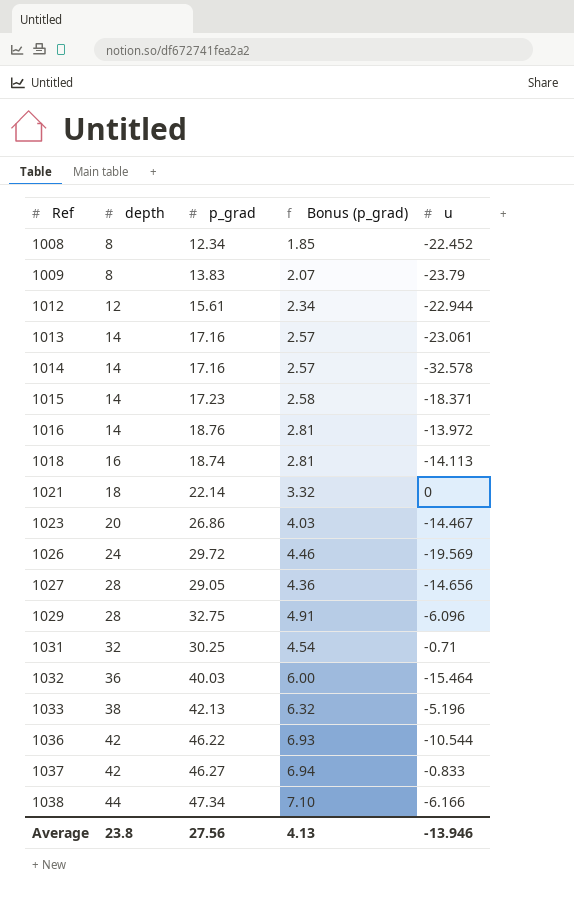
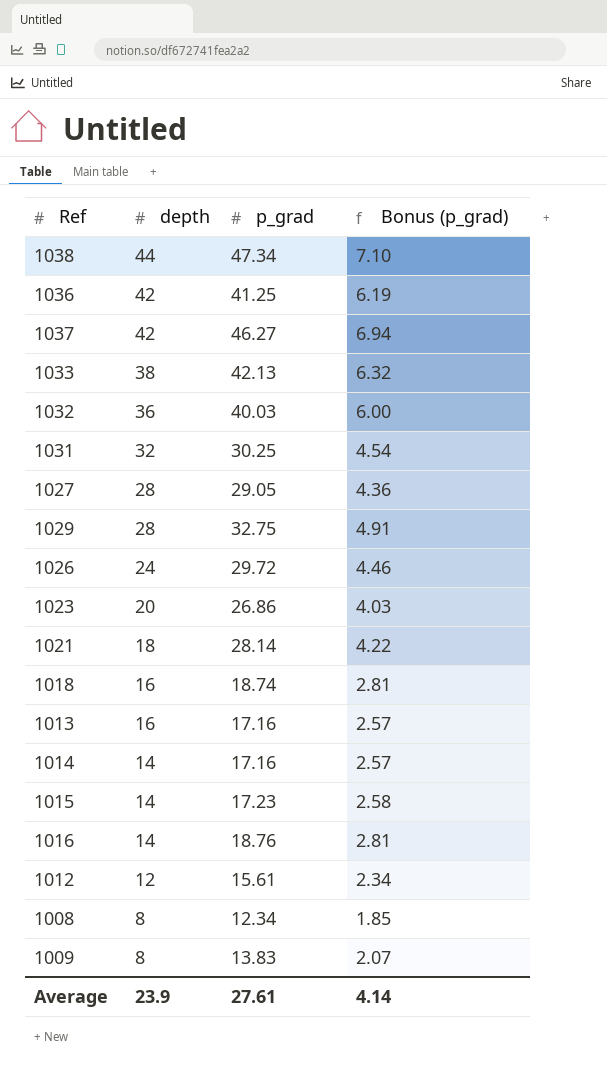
row order: Ref ascending -> depth descending
column u | position: 5 -> none
1036 | p_grad: 46.22 -> 41.25
1036 | Bonus (p_grad): 6.93 -> 6.19
1021 | p_grad: 22.14 -> 28.14
1021 | Bonus (p_grad): 3.32 -> 4.22
1013 | depth: 14 -> 16
Average | depth: 23.8 -> 23.9
Average | p_grad: 27.56 -> 27.61
Average | Bonus (p_grad): 4.13 -> 4.14

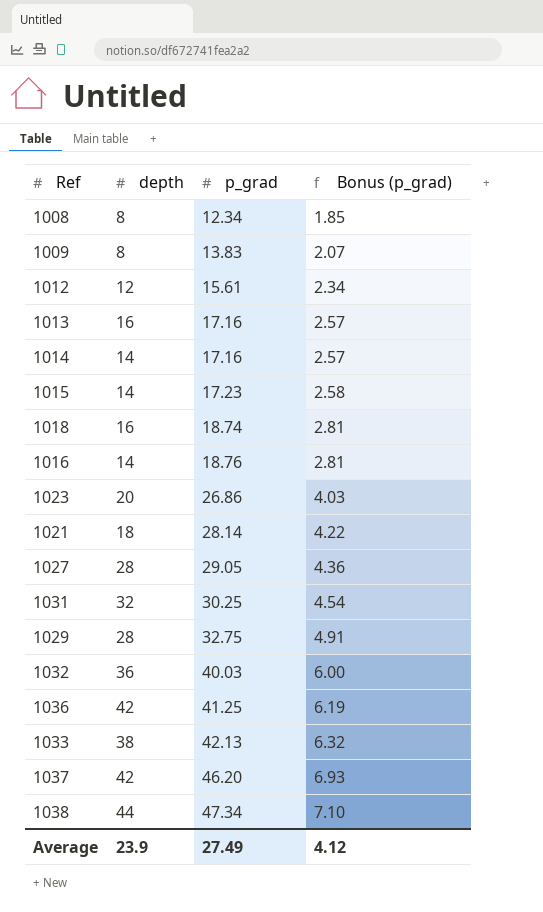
row order: depth descending -> p_grad ascending
row 1026: 24 | 29.72 | 4.46 -> none
1037 | p_grad: 46.27 -> 46.20
1037 | Bonus (p_grad): 6.94 -> 6.93
Average | p_grad: 27.61 -> 27.49
Average | Bonus (p_grad): 4.14 -> 4.12

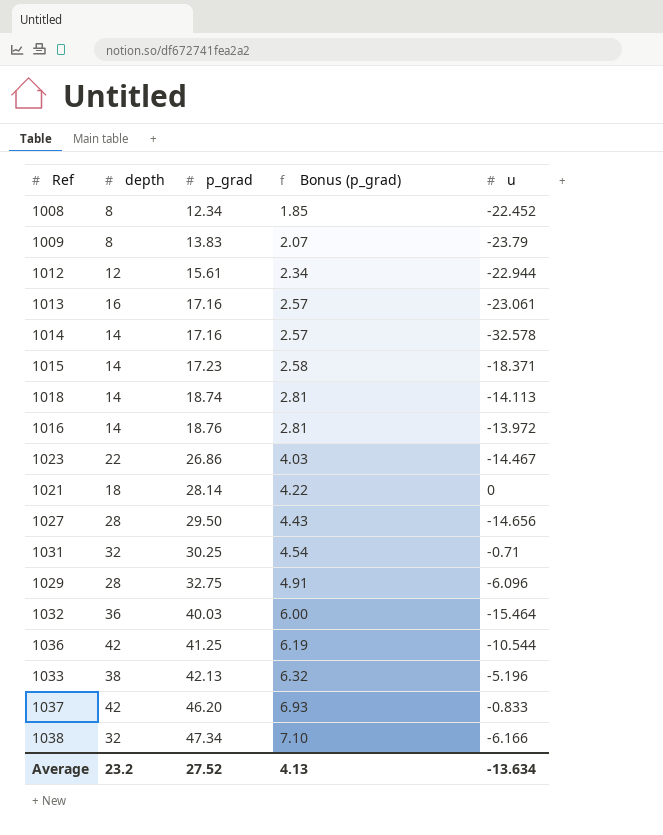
column u | position: none -> 5
1018 | depth: 16 -> 14
1023 | depth: 20 -> 22
1027 | p_grad: 29.05 -> 29.50
1027 | Bonus (p_grad): 4.36 -> 4.43
1038 | depth: 44 -> 32
Average | depth: 23.9 -> 23.2
Average | p_grad: 27.49 -> 27.52
Average | Bonus (p_grad): 4.12 -> 4.13

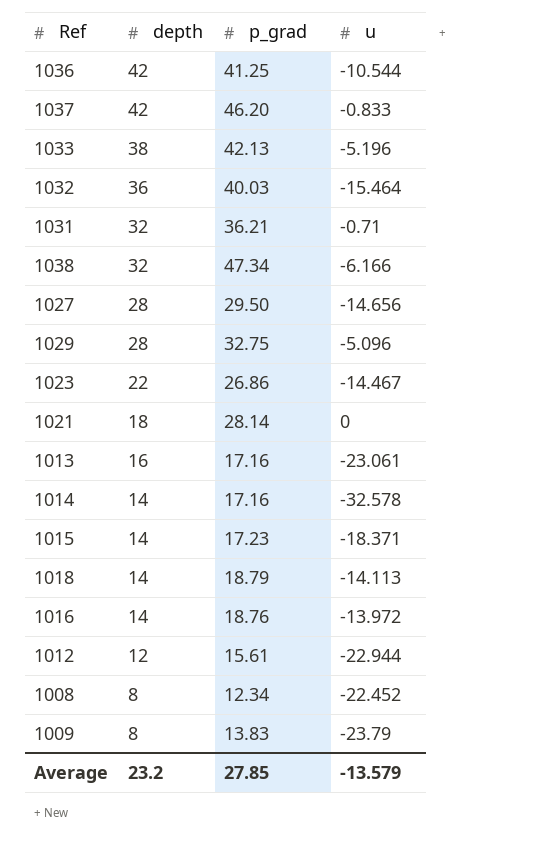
row order: p_grad ascending -> depth descending
column Bonus (p_grad) | formula: [p_grad] * 0.15 -> none
1031 | p_grad: 30.25 -> 36.21
1029 | u: -6.096 -> -5.096
1018 | p_grad: 18.74 -> 18.79
Average | p_grad: 27.52 -> 27.85
Average | u: -13.634 -> -13.579

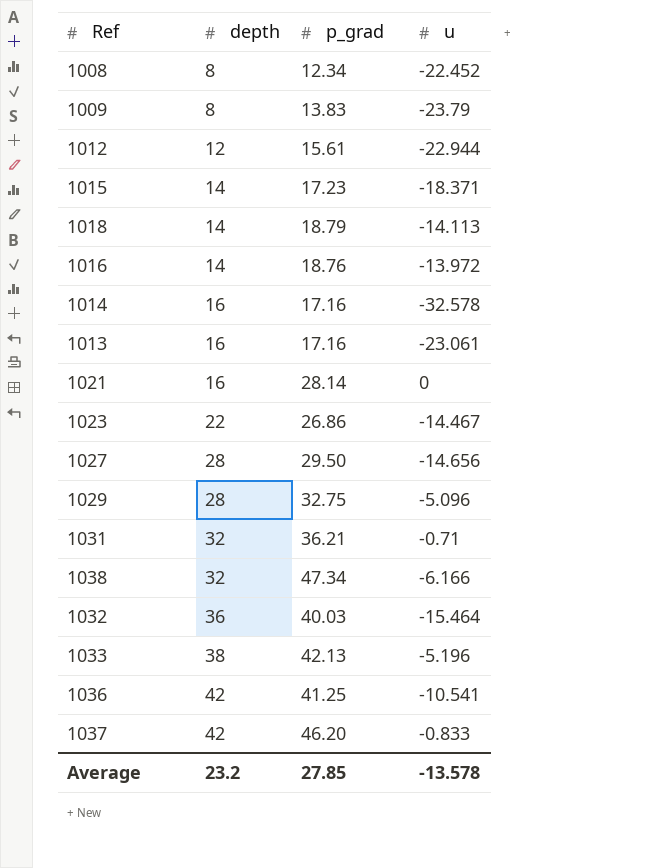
row order: depth descending -> depth ascending
1014 | depth: 14 -> 16
1021 | depth: 18 -> 16
1036 | u: -10.544 -> -10.541
Average | u: -13.579 -> -13.578

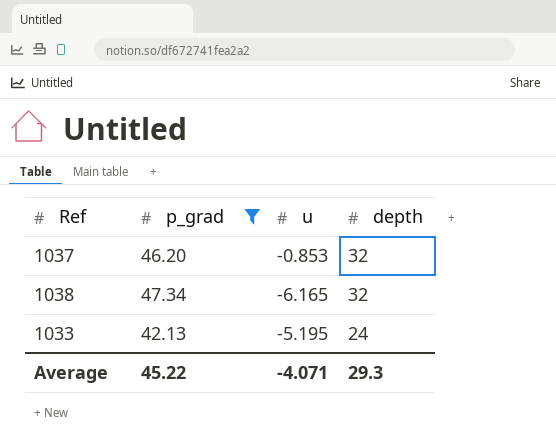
filter: none -> p_grad >= 42.13
row order: depth ascending -> depth descending
column depth | position: 2 -> 4
1037 | u: -0.833 -> -0.853
1037 | depth: 42 -> 32
1038 | u: -6.166 -> -6.165
1033 | u: -5.196 -> -5.195
1033 | depth: 38 -> 24
Average | p_grad: 27.85 -> 45.22
Average | u: -13.578 -> -4.071
Average | depth: 23.2 -> 29.3

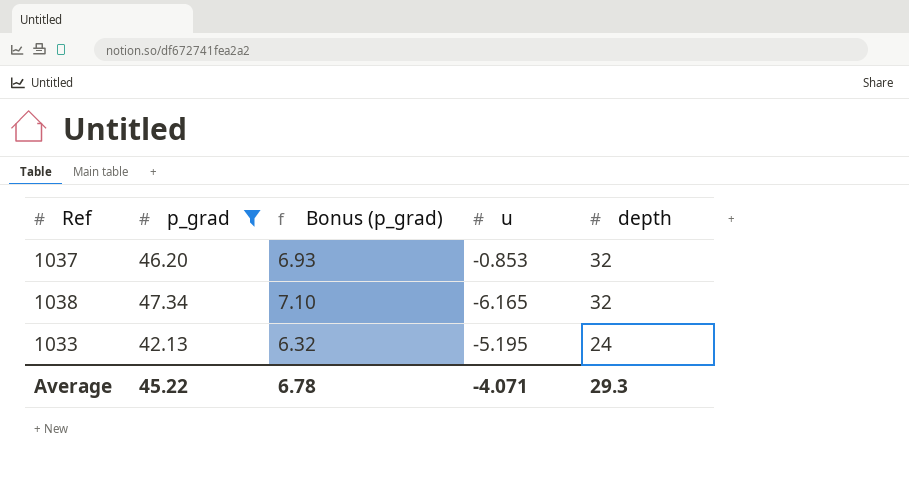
column Bonus (p_grad) | formula: none -> [p_grad] * 0.15

